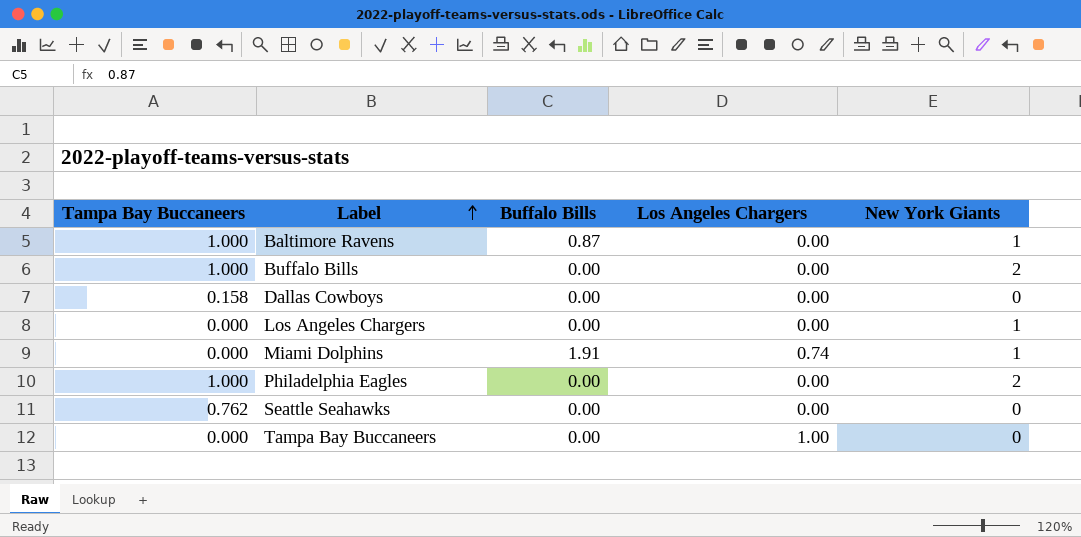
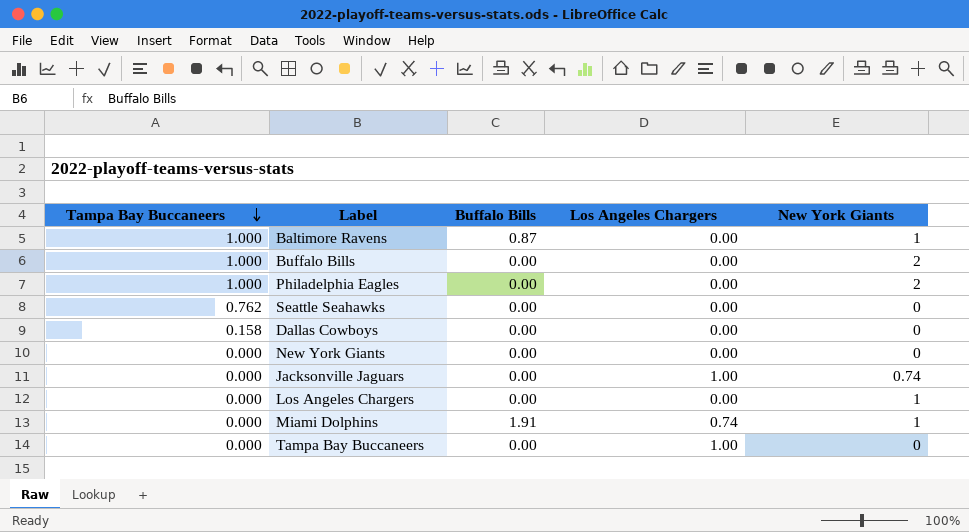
row order: Label ascending -> Tampa Bay Buccaneers descending
row New York Giants: none -> 0.000 | 0.00 | 0.00 | 0
row Jacksonville Jaguars: none -> 0.000 | 0.00 | 1.00 | 0.74

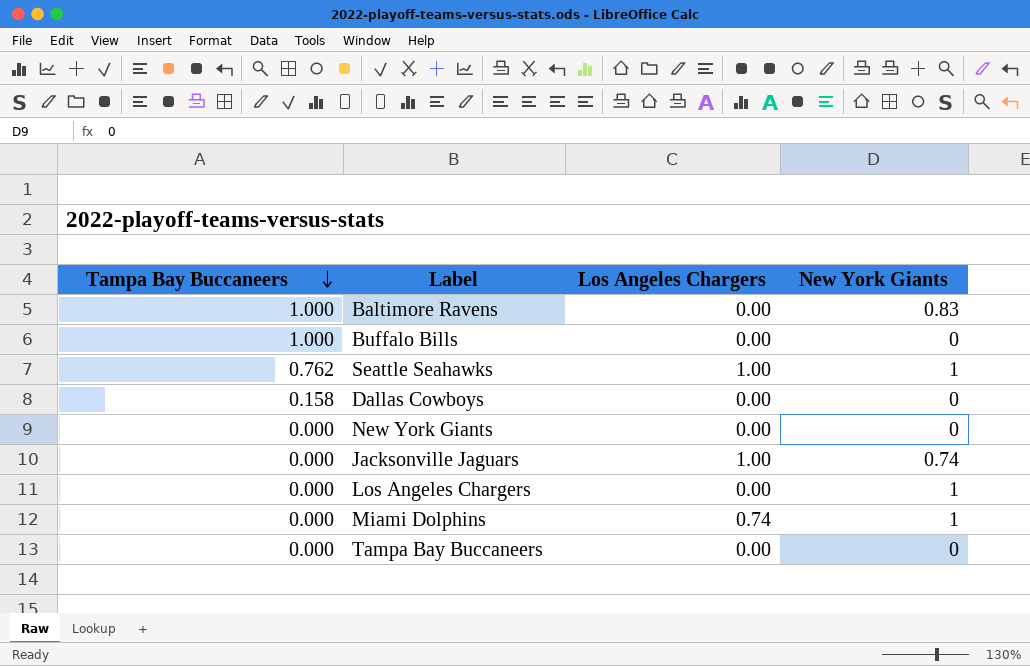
column Buffalo Bills | position: 3 -> none
row Philadelphia Eagles: 1.000 | 0.00 | 0.00 | 2 -> none
Baltimore Ravens | New York Giants: 1 -> 0.83
Buffalo Bills | New York Giants: 2 -> 0
Seattle Seahawks | Los Angeles Chargers: 0.00 -> 1.00
Seattle Seahawks | New York Giants: 0 -> 1
Tampa Bay Buccaneers | Los Angeles Chargers: 1.00 -> 0.00

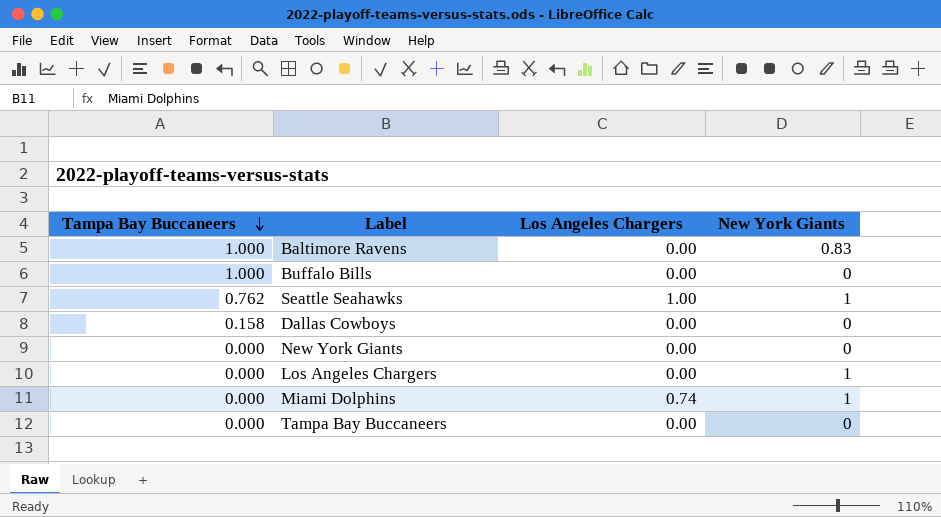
row Jacksonville Jaguars: 0.000 | 1.00 | 0.74 -> none

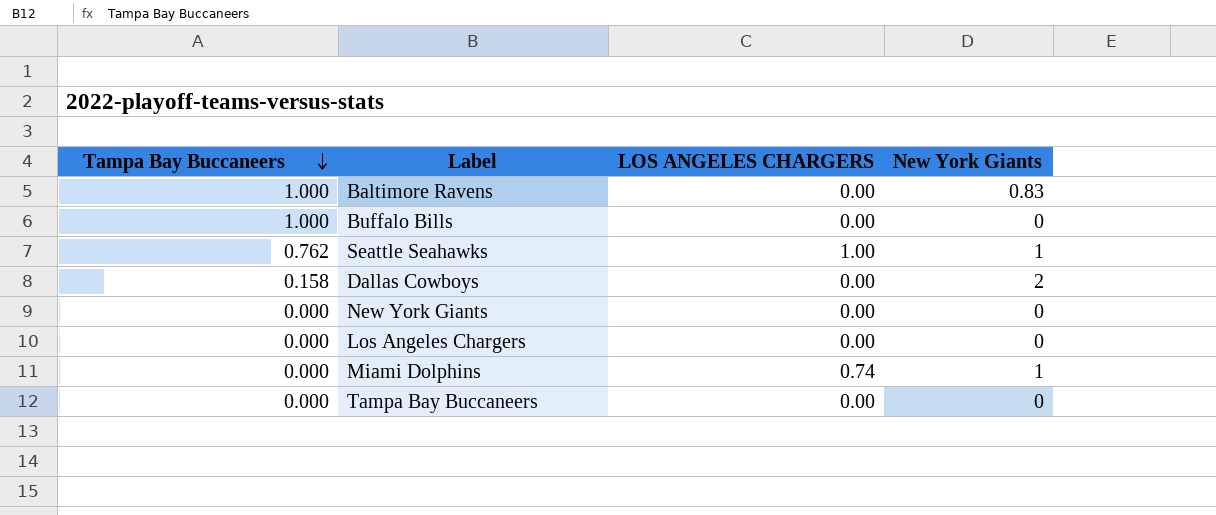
column name: Los Angeles Chargers -> LOS ANGELES CHARGERS
Dallas Cowboys | New York Giants: 0 -> 2
Los Angeles Chargers | New York Giants: 1 -> 0

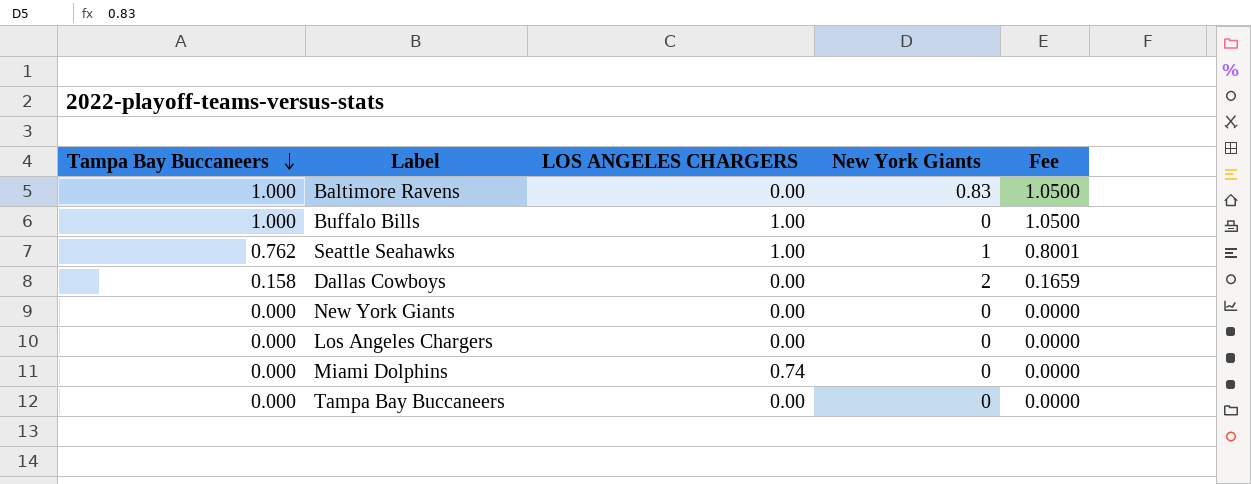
column Fee | formula: none -> [Tampa Bay Buccaneers] * 1.05
Buffalo Bills | LOS ANGELES CHARGERS: 0.00 -> 1.00
Miami Dolphins | New York Giants: 1 -> 0

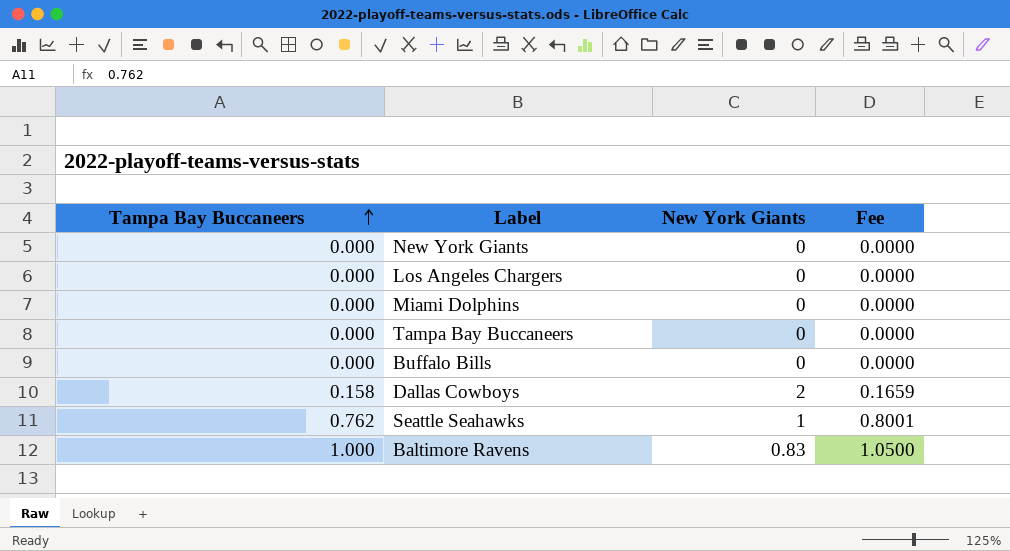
row order: Tampa Bay Buccaneers descending -> Tampa Bay Buccaneers ascending
column LOS ANGELES CHARGERS | position: 3 -> none
Buffalo Bills | Tampa Bay Buccaneers: 1.000 -> 0.000
Buffalo Bills | Fee: 1.0500 -> 0.0000

